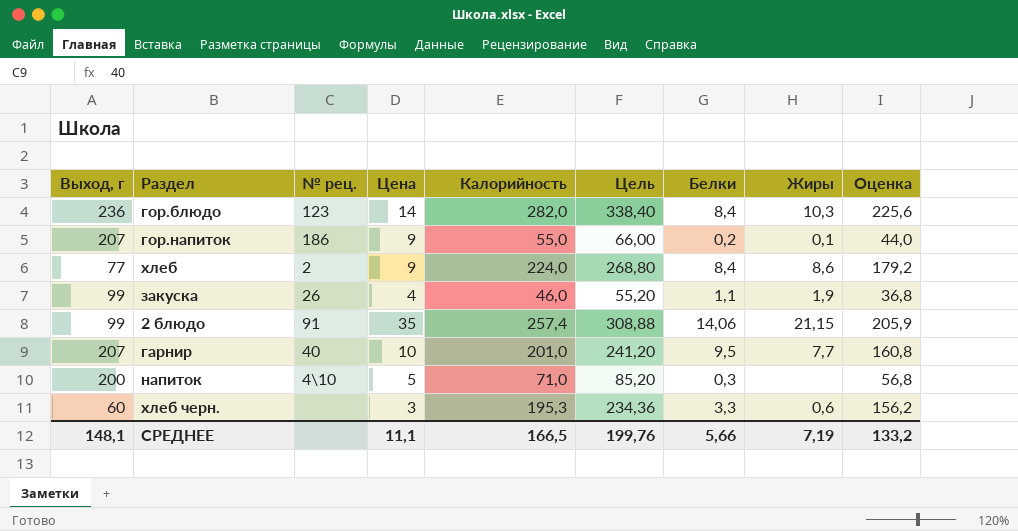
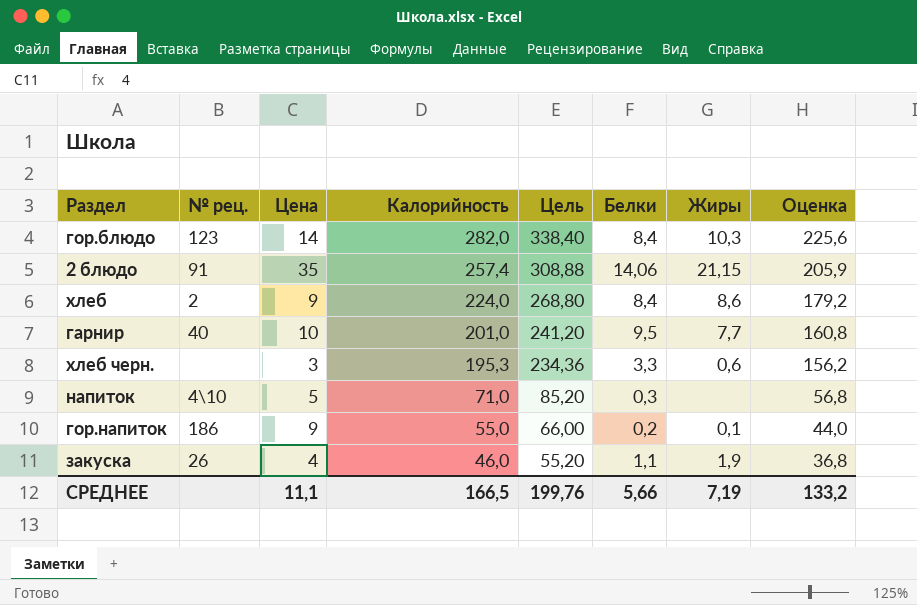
row order: none -> Калорийность descending
column Выход, г | position: 1 -> none

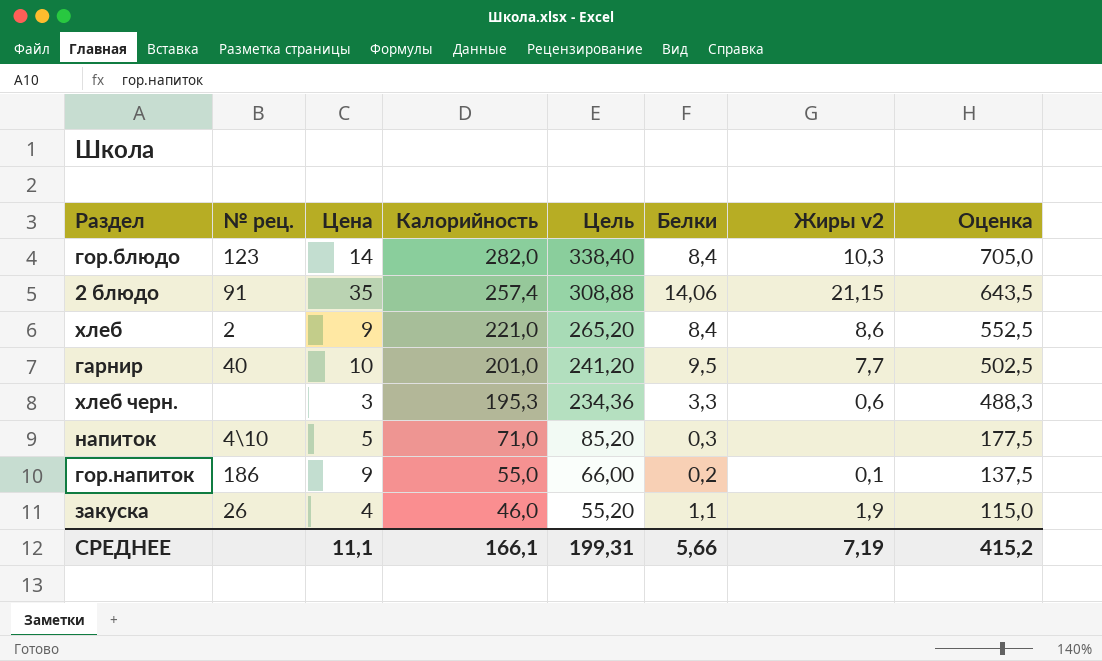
column name: Жиры -> Жиры v2
column Оценка | formula: [Калорийность] * 0,8 -> [Калорийность] * 2,5
хлеб | Калорийность: 224,0 -> 221,0
хлеб | Цель: 268,80 -> 265,20
СРЕДНЕЕ | Калорийность: 166,5 -> 166,1
СРЕДНЕЕ | Цель: 199,76 -> 199,31
СРЕДНЕЕ | Оценка: 133,2 -> 415,2

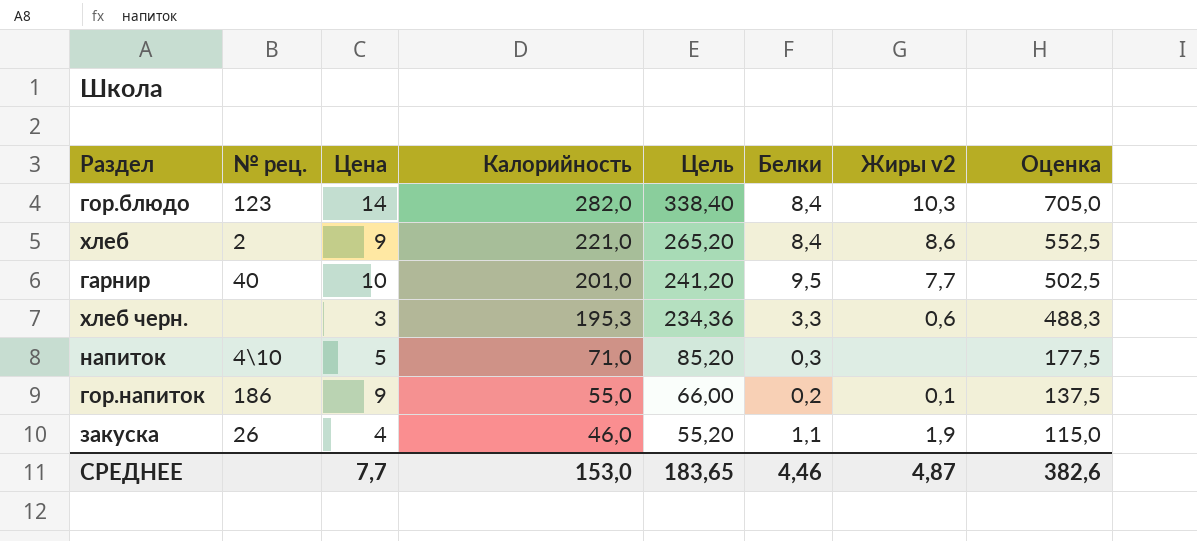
row 2 блюдо: 91 | 35 | 257,4 | 308,88 | 14,06 | 21,15 | 643,5 -> none
СРЕДНЕЕ | Цена: 11,1 -> 7,7
СРЕДНЕЕ | Калорийность: 166,1 -> 153,0
СРЕДНЕЕ | Цель: 199,31 -> 183,65
СРЕДНЕЕ | Белки: 5,66 -> 4,46
СРЕДНЕЕ | Жиры v2: 7,19 -> 4,87
СРЕДНЕЕ | Оценка: 415,2 -> 382,6

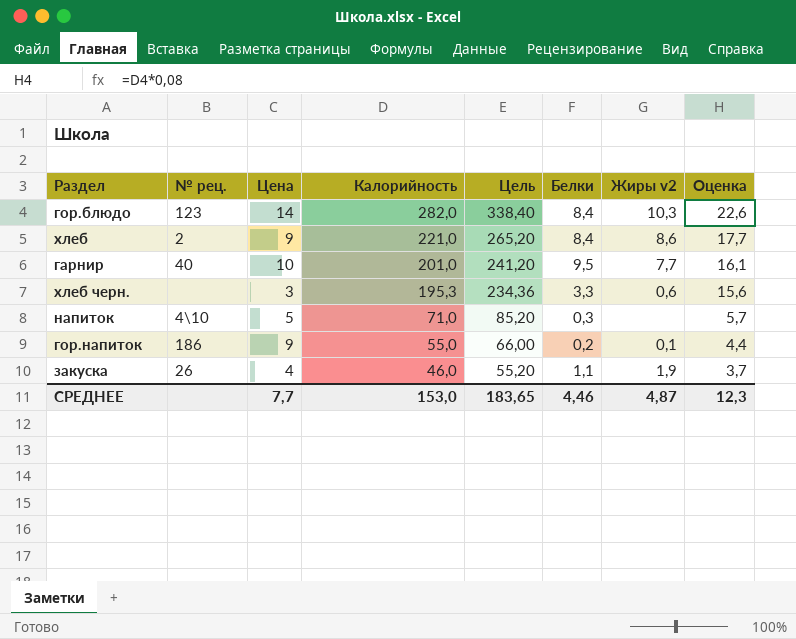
column Оценка | formula: [Калорийность] * 2,5 -> [Калорийность] * 0,08
СРЕДНЕЕ | Оценка: 382,6 -> 12,3

